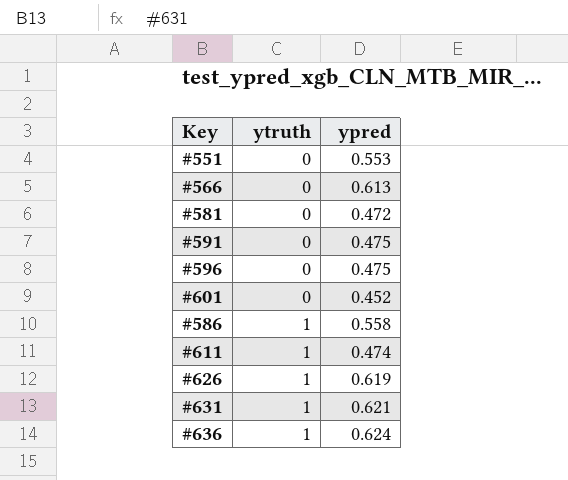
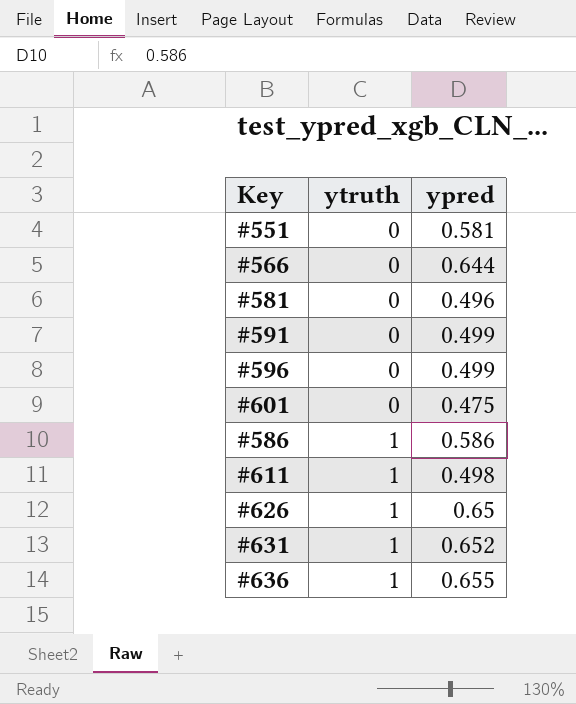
#551 | ypred: 0.553 -> 0.581
#566 | ypred: 0.613 -> 0.644
#581 | ypred: 0.472 -> 0.496
#591 | ypred: 0.475 -> 0.499
#596 | ypred: 0.475 -> 0.499
#601 | ypred: 0.452 -> 0.475
#586 | ypred: 0.558 -> 0.586
#611 | ypred: 0.474 -> 0.498
#626 | ypred: 0.619 -> 0.65
#631 | ypred: 0.621 -> 0.652
#636 | ypred: 0.624 -> 0.655

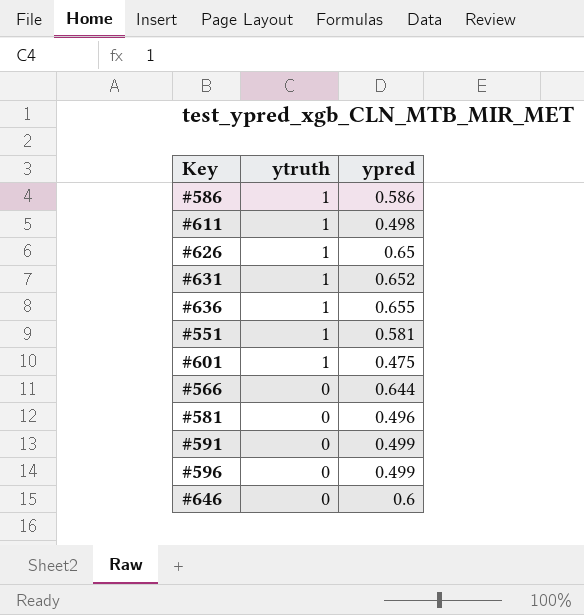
row order: ytruth ascending -> ytruth descending
#551 | ytruth: 0 -> 1
#601 | ytruth: 0 -> 1
row #646: none -> 0 | 0.6

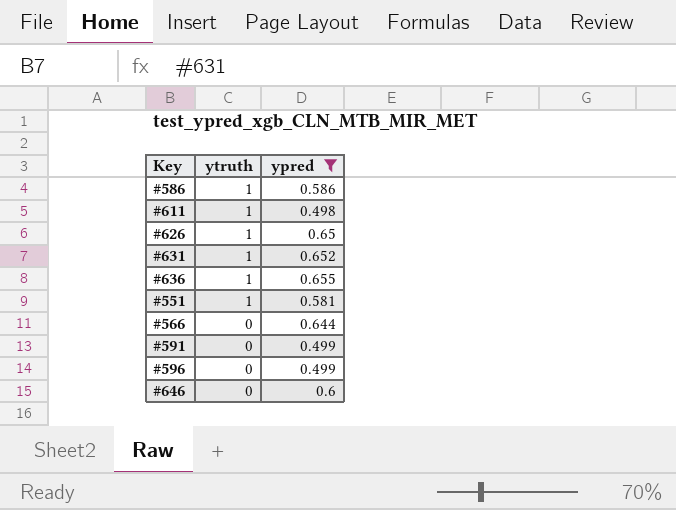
filter: none -> ypred >= 0.498

